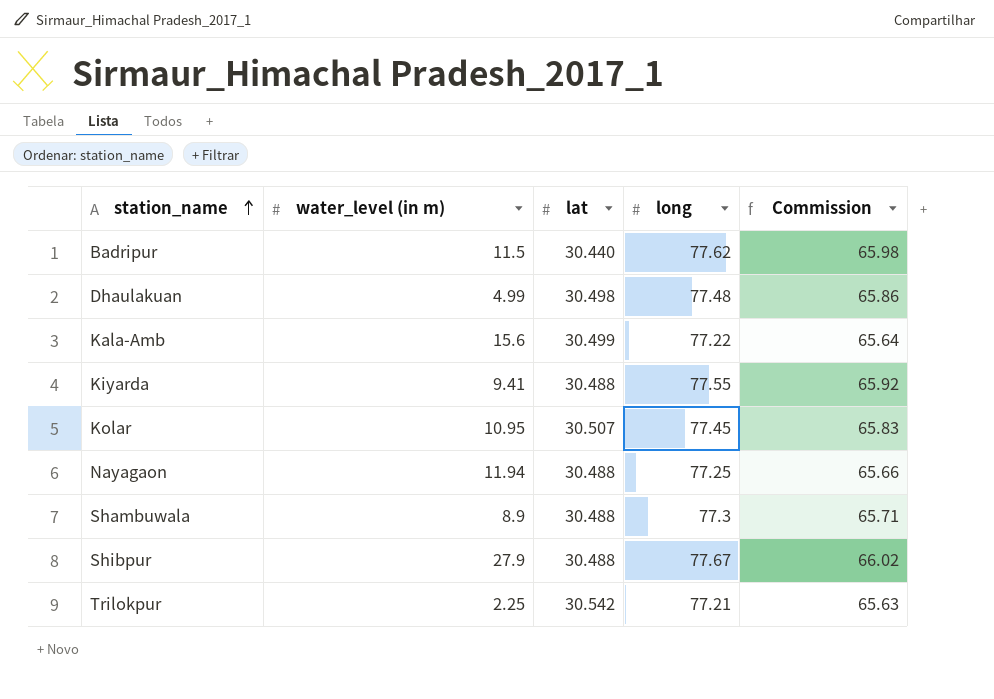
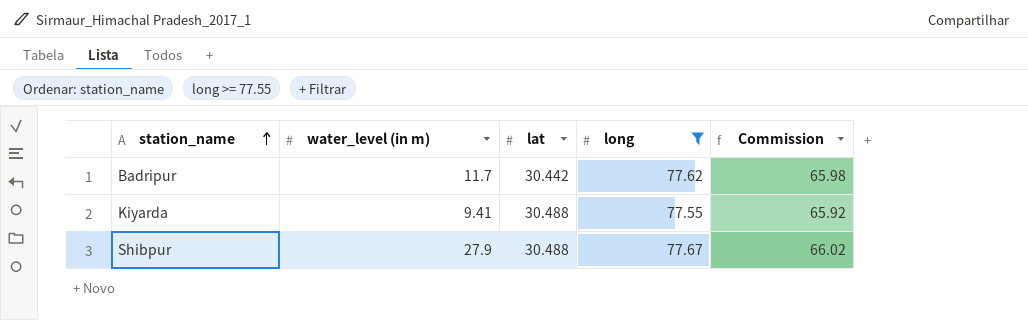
filter: none -> long >= 77.55
Badripur | water_level (in m): 11.5 -> 11.7
Badripur | lat: 30.440 -> 30.442

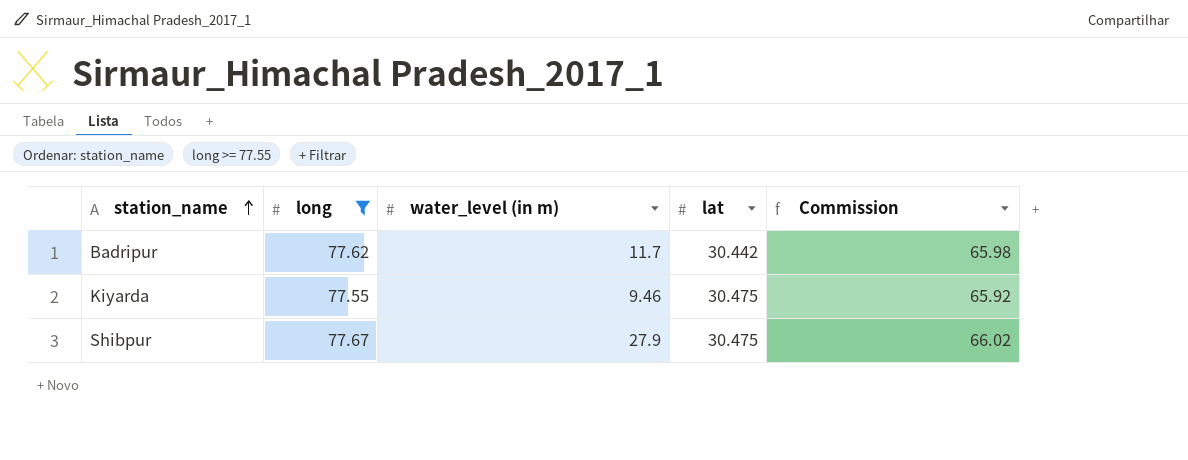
column long | position: 4 -> 2
Kiyarda | water_level (in m): 9.41 -> 9.46
Kiyarda | lat: 30.488 -> 30.475
Shibpur | lat: 30.488 -> 30.475

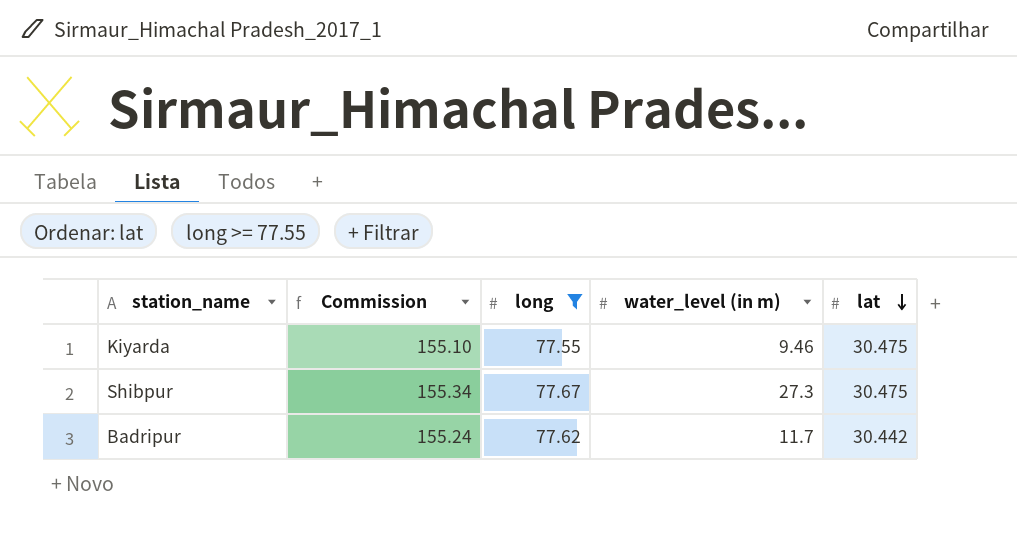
row order: station_name ascending -> lat descending
column Commission | formula: [long] * 0.85 -> [long] * 2
column Commission | position: 5 -> 2
Shibpur | water_level (in m): 27.9 -> 27.3

